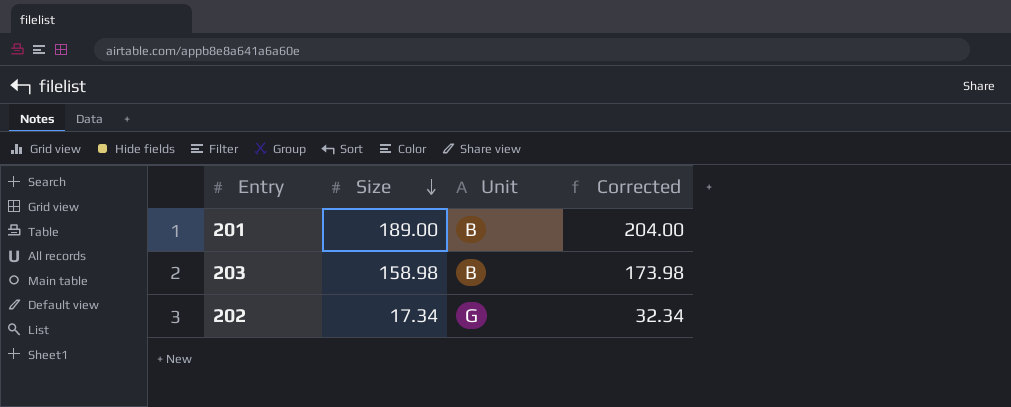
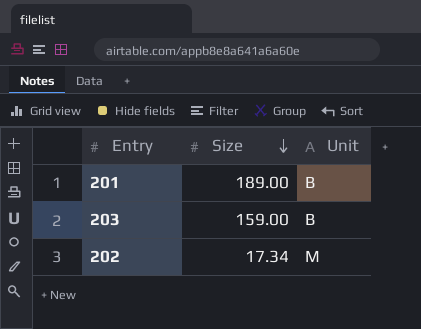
column Corrected | formula: [Size] + 15 -> none
203 | Size: 158.98 -> 159.00
202 | Unit: G -> M

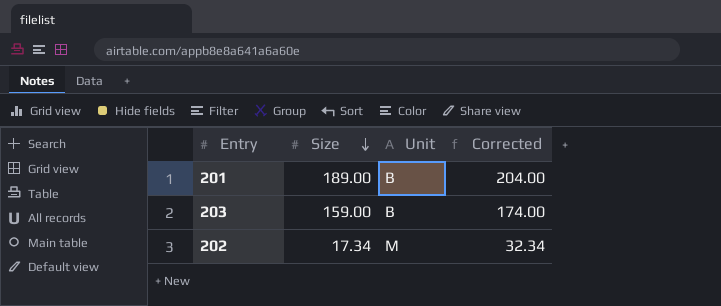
column Corrected | formula: none -> [Size] + 15

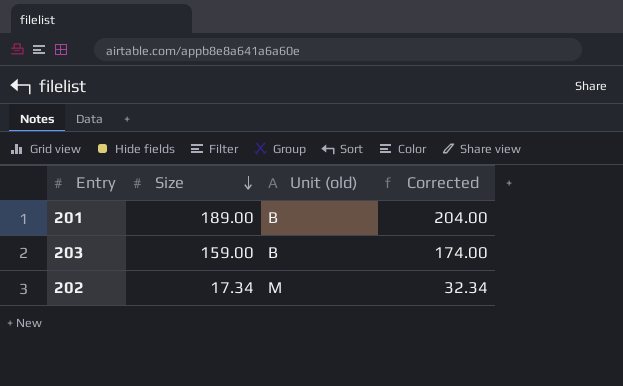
column name: Unit -> Unit (old)

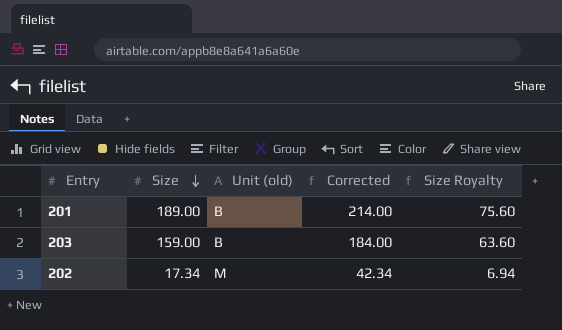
column Corrected | formula: [Size] + 15 -> [Size] + 25
column Size Royalty | formula: none -> [Size] * 0.4

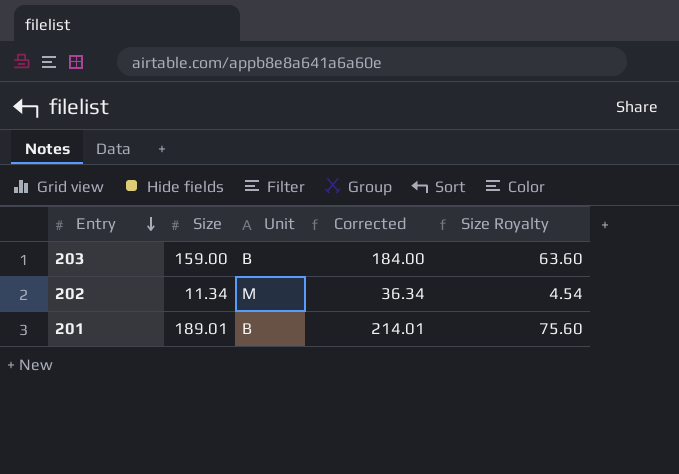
row order: Size descending -> Entry descending
column name: Unit (old) -> Unit
202 | Size: 17.34 -> 11.34
202 | Corrected: 42.34 -> 36.34
202 | Size Royalty: 6.94 -> 4.54
201 | Size: 189.00 -> 189.01
201 | Corrected: 214.00 -> 214.01

